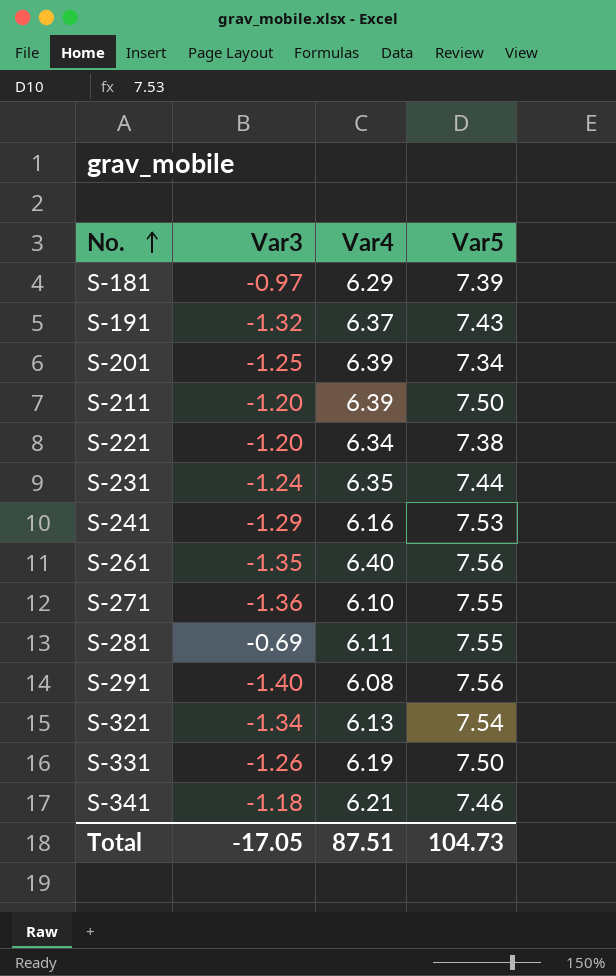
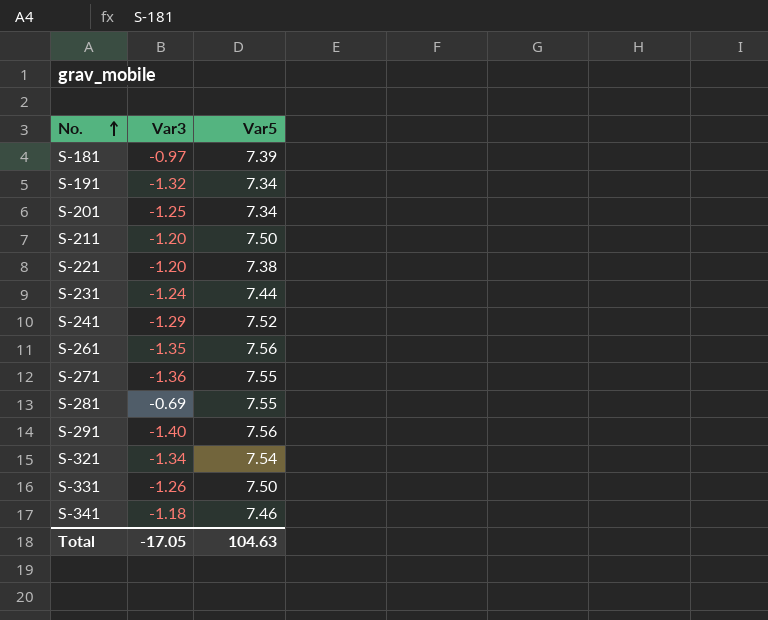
column Var4 | position: 3 -> none
S-191 | Var5: 7.43 -> 7.34
S-241 | Var5: 7.53 -> 7.52
Total | Var5: 104.73 -> 104.63

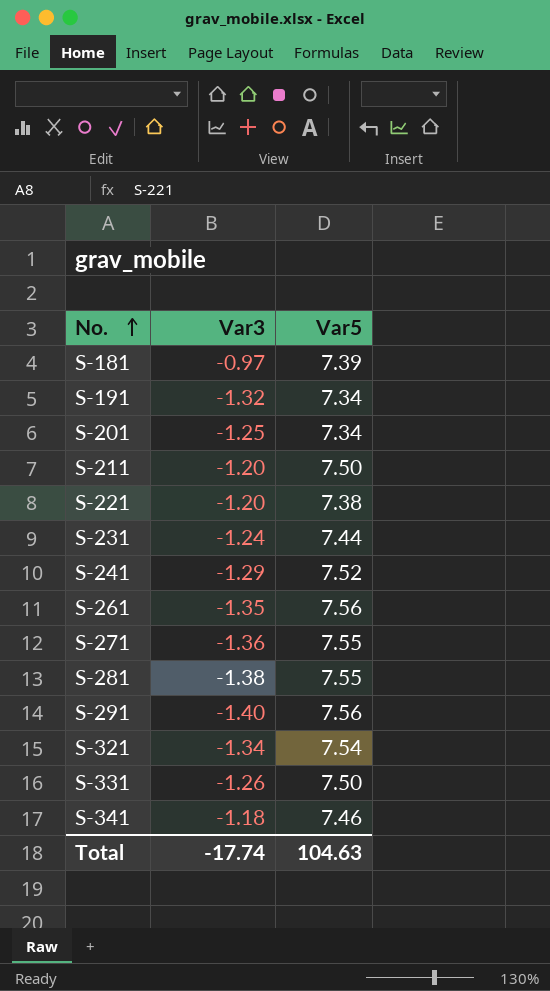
S-281 | Var3: -0.69 -> -1.38
Total | Var3: -17.05 -> -17.74

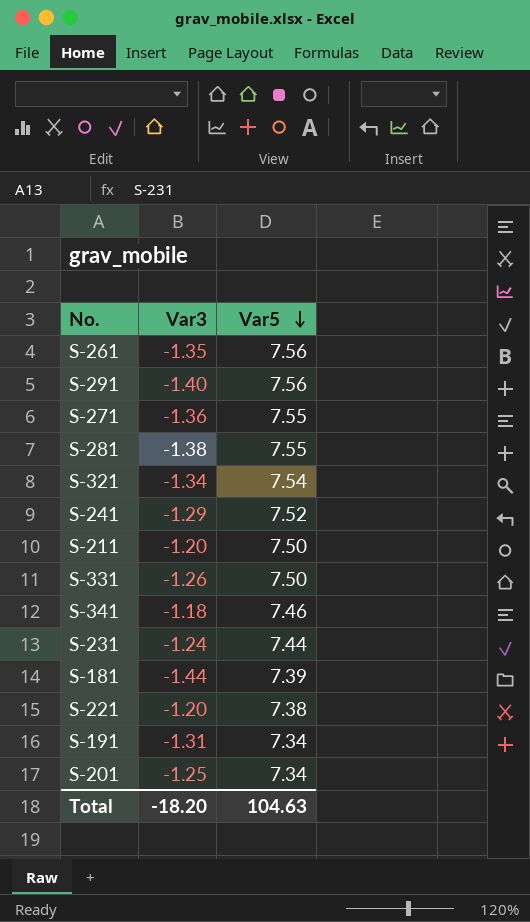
row order: No. ascending -> Var5 descending
S-181 | Var3: -0.97 -> -1.44
S-191 | Var3: -1.32 -> -1.31
Total | Var3: -17.74 -> -18.20

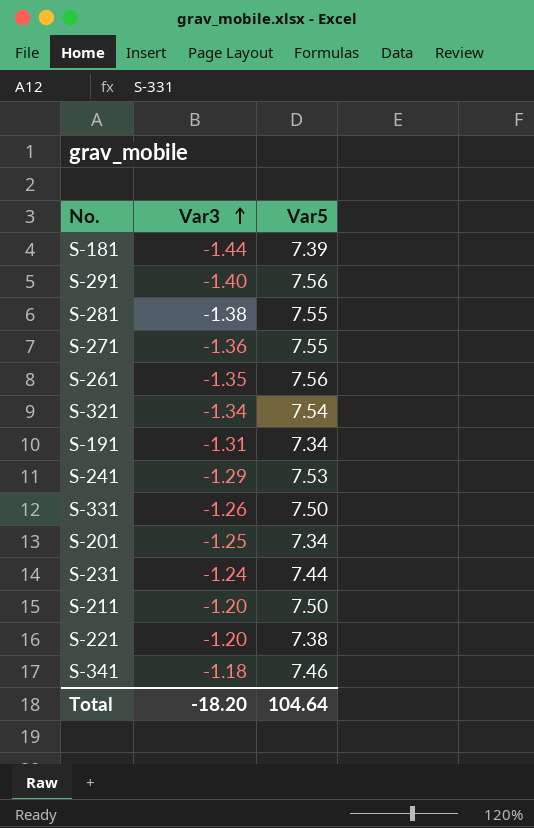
row order: Var5 descending -> Var3 ascending
S-241 | Var5: 7.52 -> 7.53
Total | Var5: 104.63 -> 104.64

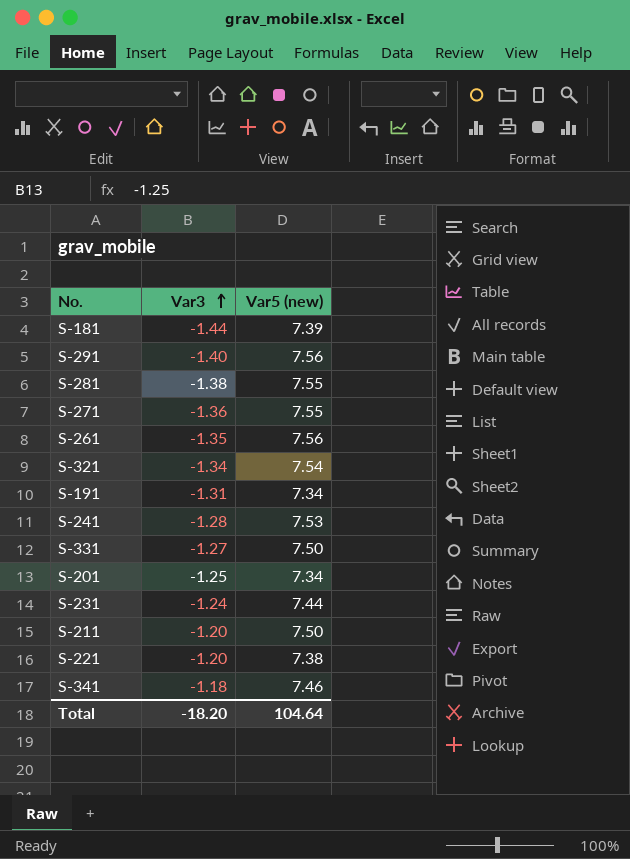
column name: Var5 -> Var5 (new)
S-241 | Var3: -1.29 -> -1.28
S-331 | Var3: -1.26 -> -1.27

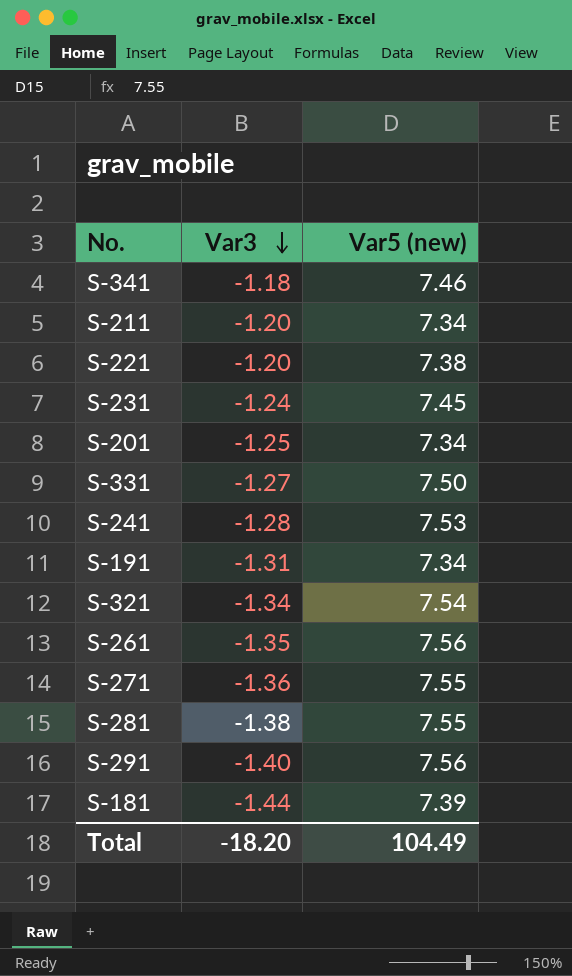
row order: Var3 ascending -> Var3 descending
S-211 | Var5 (new): 7.50 -> 7.34
S-231 | Var5 (new): 7.44 -> 7.45
Total | Var5 (new): 104.64 -> 104.49

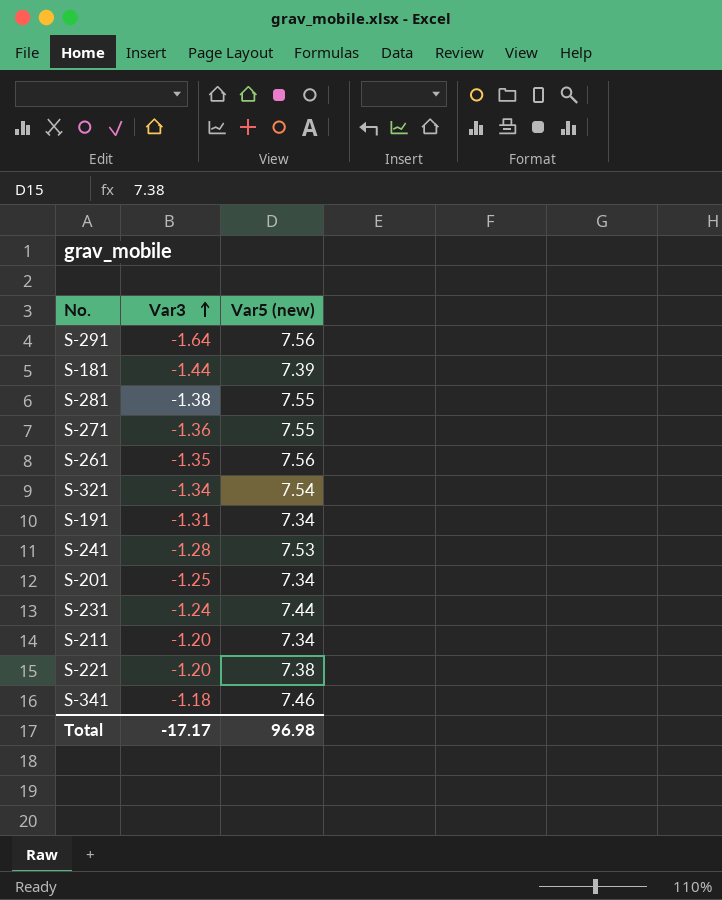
row order: Var3 descending -> Var3 ascending
row S-331: -1.27 | 7.50 -> none
S-291 | Var3: -1.40 -> -1.64
S-231 | Var5 (new): 7.45 -> 7.44
Total | Var3: -18.20 -> -17.17
Total | Var5 (new): 104.49 -> 96.98

